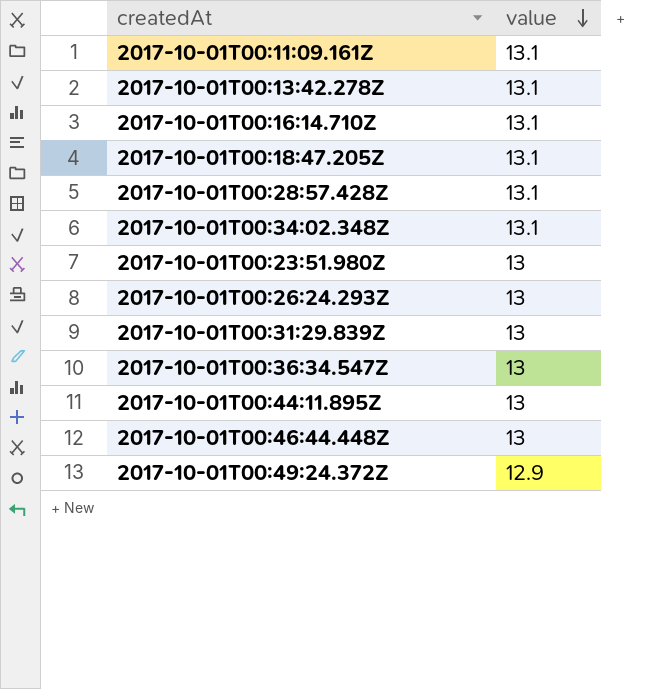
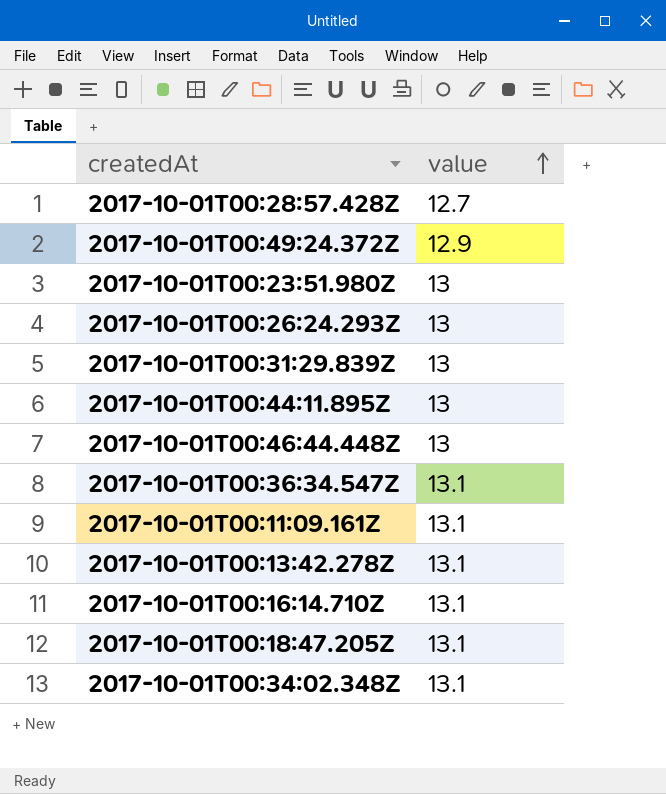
row order: value descending -> value ascending
2017-10-01T00:28:57.428Z | value: 13.1 -> 12.7
2017-10-01T00:36:34.547Z | value: 13 -> 13.1

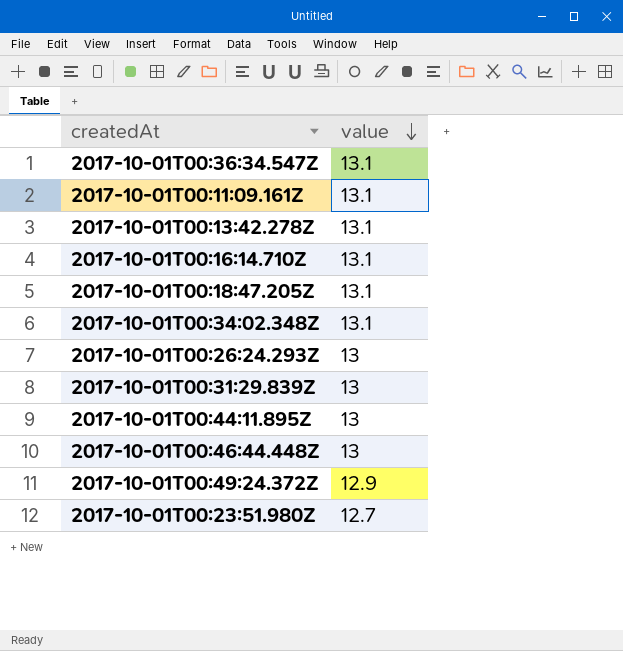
row order: value ascending -> value descending
row 2017-10-01T00:28:57.428Z: 12.7 -> none
2017-10-01T00:23:51.980Z | value: 13 -> 12.7

